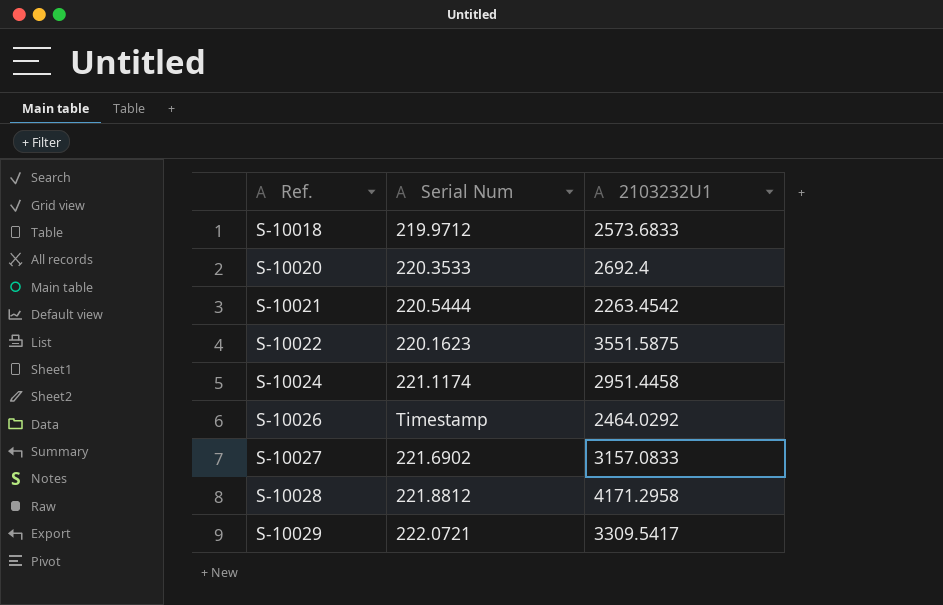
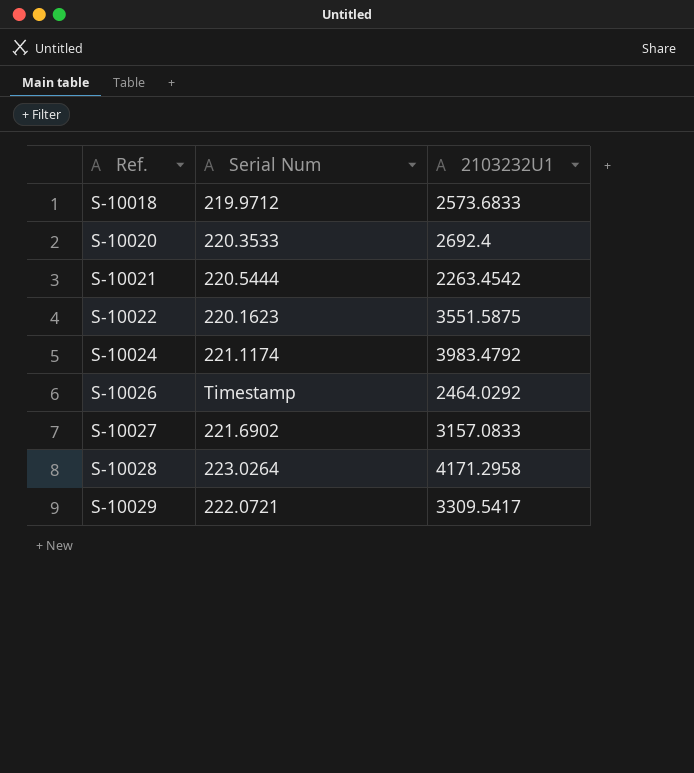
S-10024 | 2103232U1: 2951.4458 -> 3983.4792
S-10028 | Serial Num: 221.8812 -> 223.0264

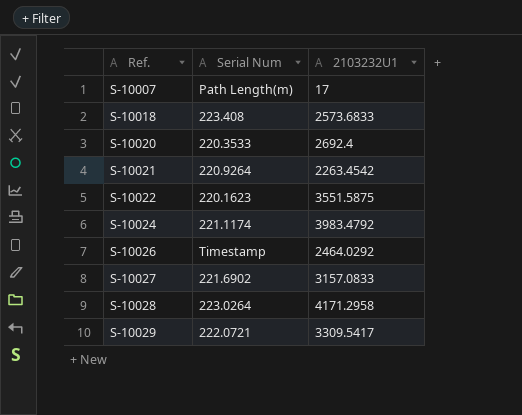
row S-10007: none -> Path Length(m) | 17
S-10018 | Serial Num: 219.9712 -> 223.408
S-10021 | Serial Num: 220.5444 -> 220.9264

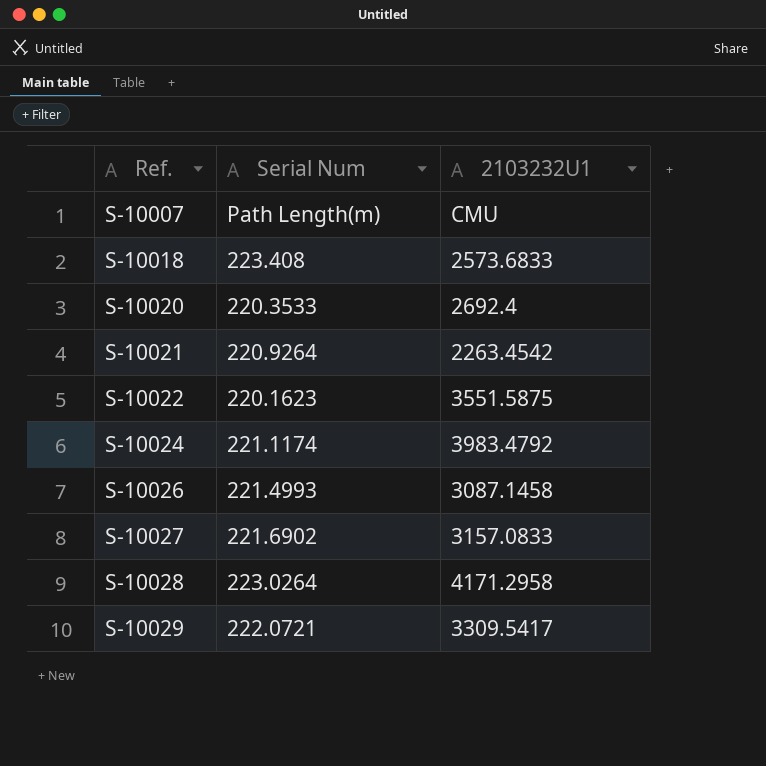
S-10007 | 2103232U1: 17 -> CMU
S-10026 | Serial Num: Timestamp -> 221.4993
S-10026 | 2103232U1: 2464.0292 -> 3087.1458

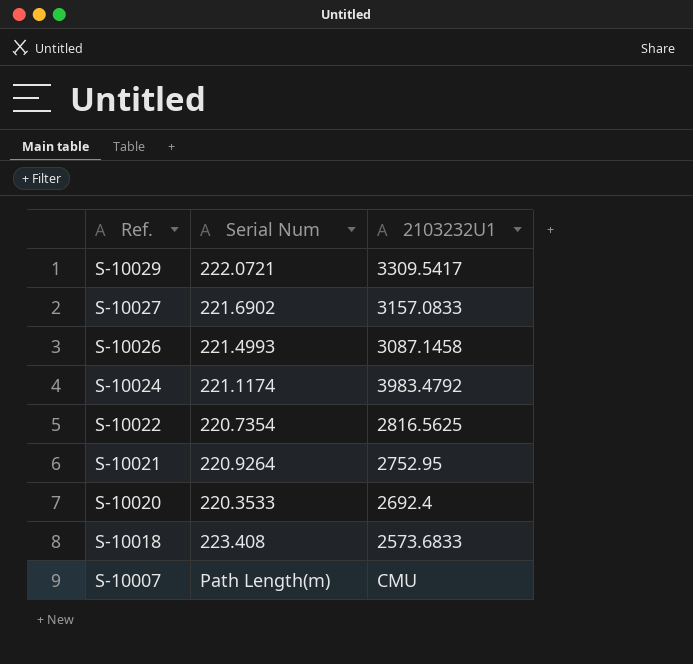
row order: Ref. ascending -> Ref. descending
row S-10028: 223.0264 | 4171.2958 -> none
S-10022 | Serial Num: 220.1623 -> 220.7354
S-10022 | 2103232U1: 3551.5875 -> 2816.5625
S-10021 | 2103232U1: 2263.4542 -> 2752.95

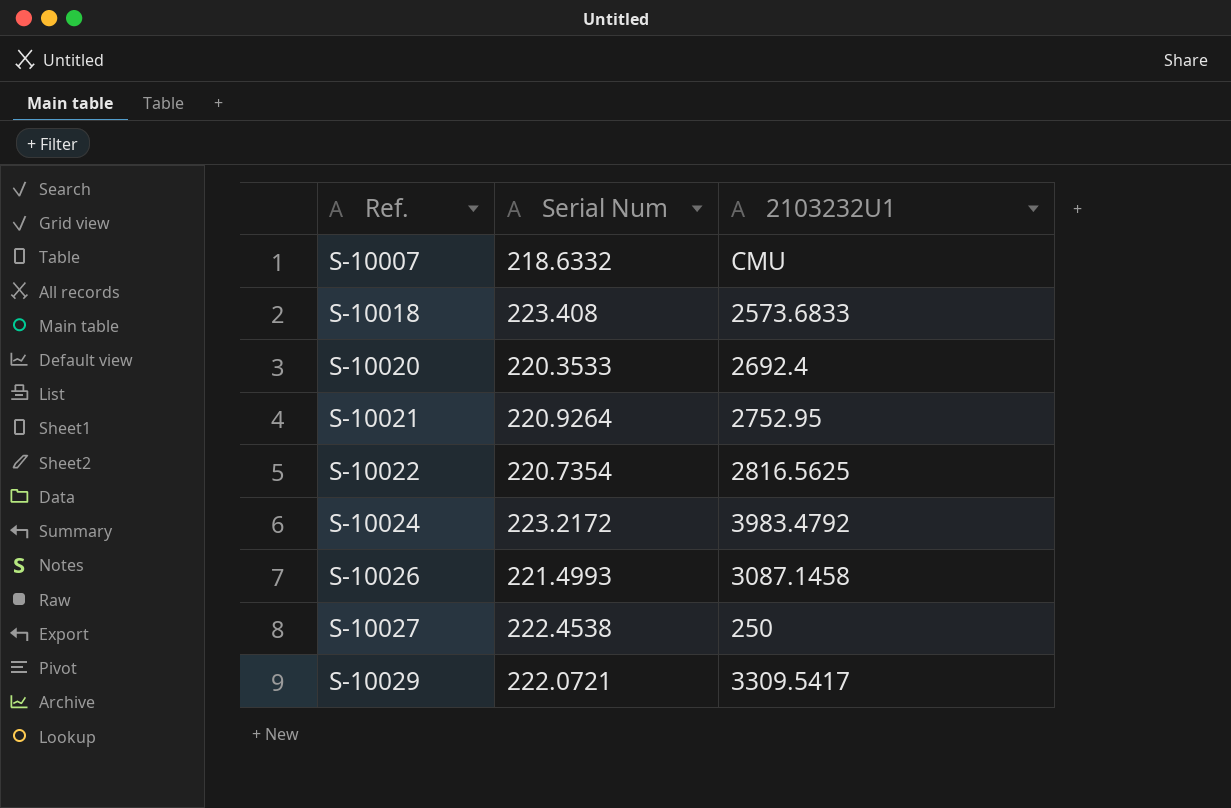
row order: Ref. descending -> Ref. ascending
S-10007 | Serial Num: Path Length(m) -> 218.6332
S-10024 | Serial Num: 221.1174 -> 223.2172
S-10027 | Serial Num: 221.6902 -> 222.4538
S-10027 | 2103232U1: 3157.0833 -> 250

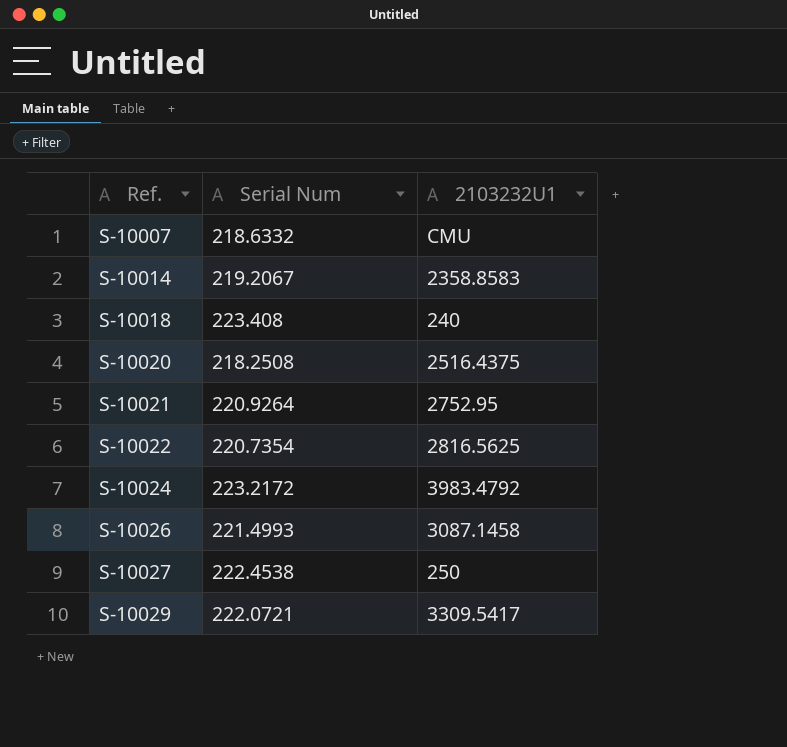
row S-10014: none -> 219.2067 | 2358.8583
S-10018 | 2103232U1: 2573.6833 -> 240
S-10020 | Serial Num: 220.3533 -> 218.2508
S-10020 | 2103232U1: 2692.4 -> 2516.4375

